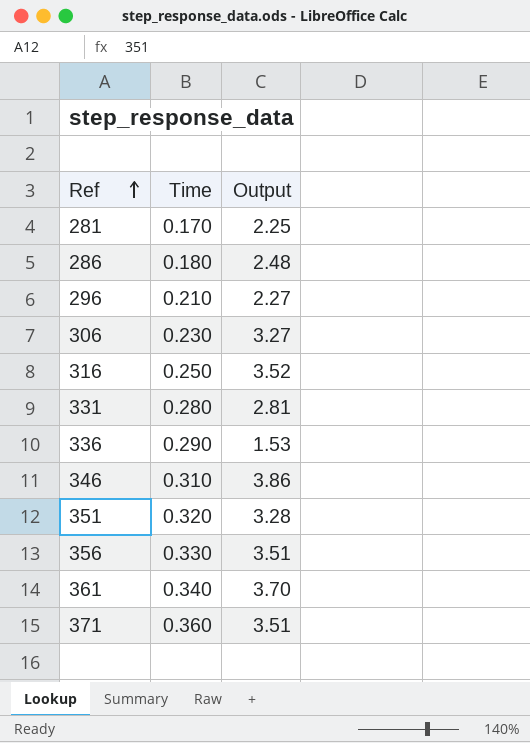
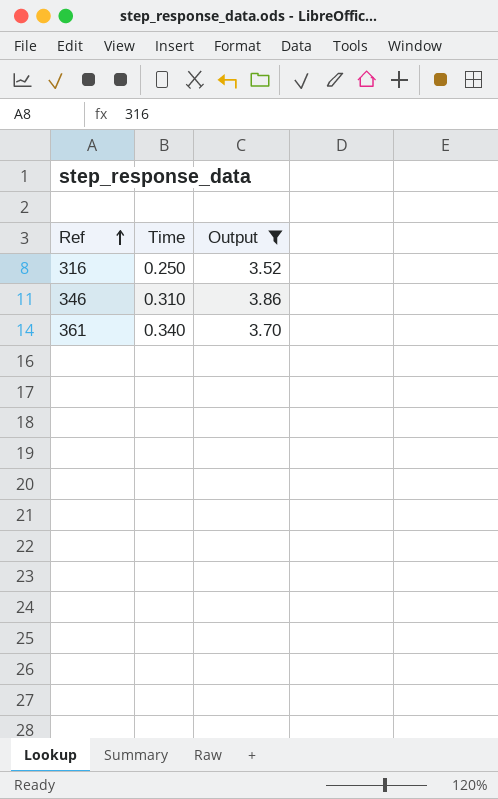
filter: none -> Output >= 3.52

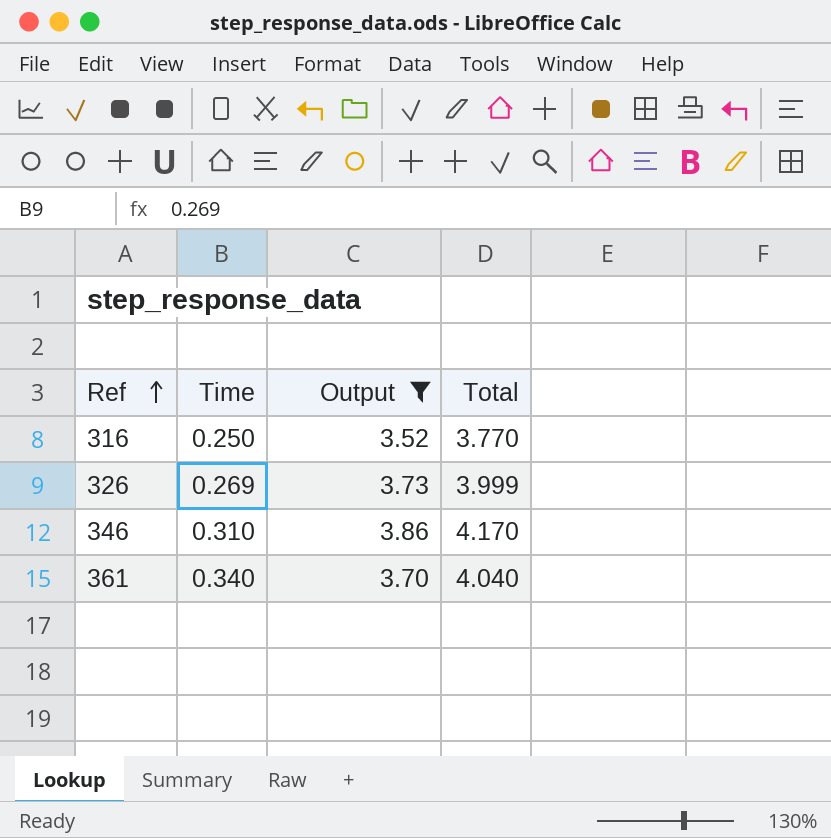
column Total | formula: none -> [Time] + [Output]
row 326: none -> 0.269 | 3.73 | 3.999

